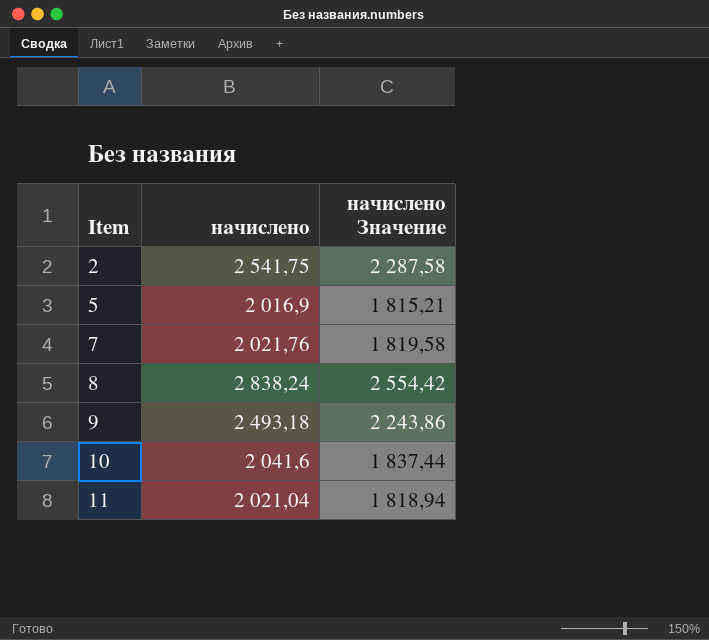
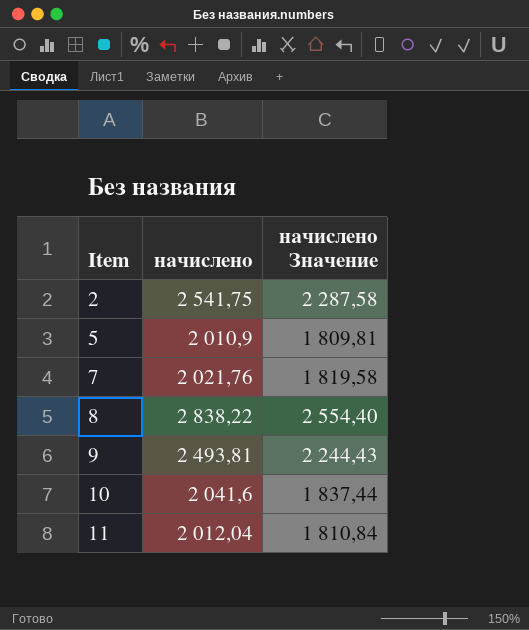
5 | начислено: 2 016,9 -> 2 010,9
5 | начислено Значение: 1 815,21 -> 1 809,81
8 | начислено: 2 838,24 -> 2 838,22
8 | начислено Значение: 2 554,42 -> 2 554,40
9 | начислено: 2 493,18 -> 2 493,81
9 | начислено Значение: 2 243,86 -> 2 244,43
11 | начислено: 2 021,04 -> 2 012,04
11 | начислено Значение: 1 818,94 -> 1 810,84

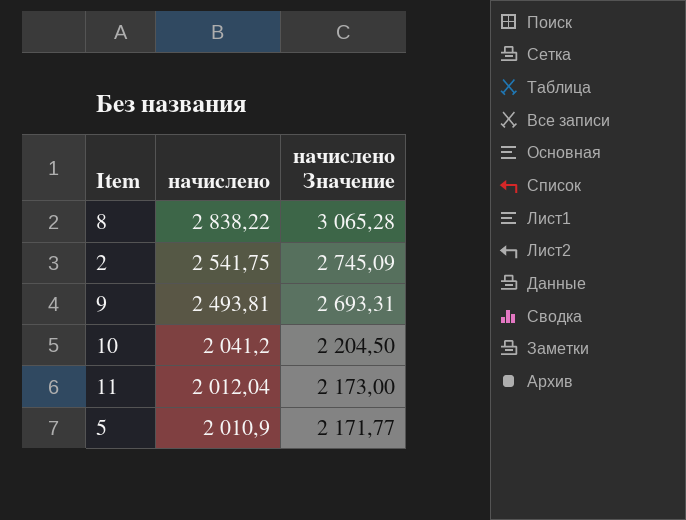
row order: Item ascending -> начислено descending
column начислено Значение | formula: [начислено] * 0,9 -> [начислено] * 1,08
row 7: 2 021,76 | 1 819,58 -> none
10 | начислено: 2 041,6 -> 2 041,2

